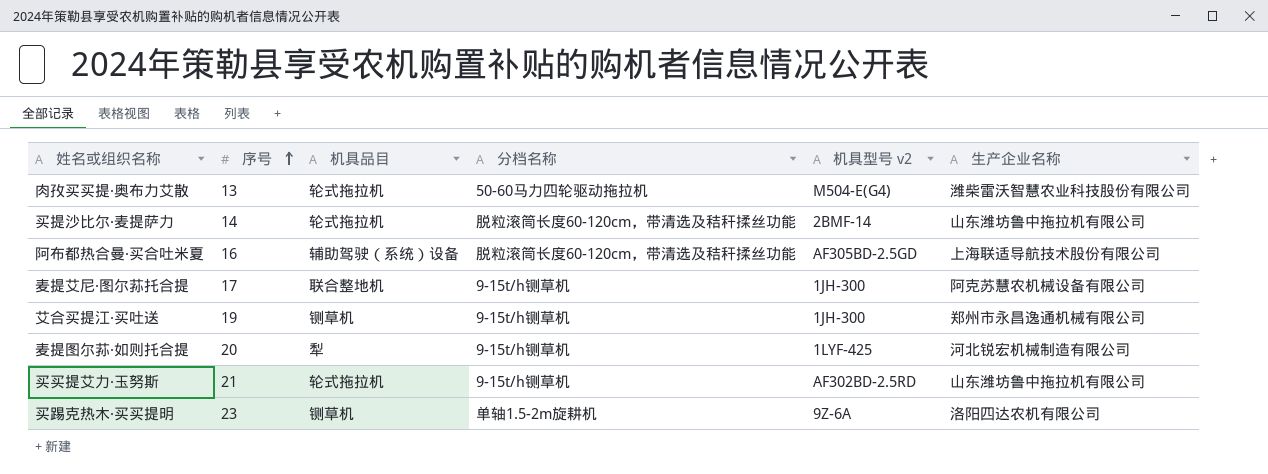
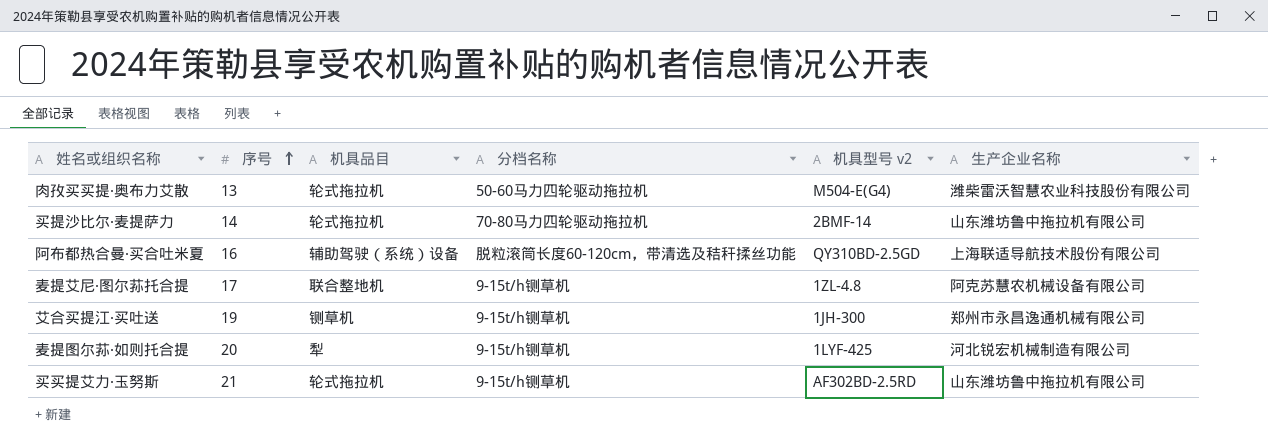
row 买踢克热木·买买提明: 23 | 铡草机 | 单轴1.5-2m旋耕机 | 9Z-6A | 洛阳四达农机有限公司 -> none
买提沙比尔·麦提萨力 | 分档名称: 脱粒滚筒长度60-120cm，带清选及秸秆揉丝功能 -> 70-80马力四轮驱动拖拉机
阿布都热合曼·买合吐米夏 | 机具型号 v2: AF305BD-2.5GD -> QY310BD-2.5GD
麦提艾尼·图尔荪托合提 | 机具型号 v2: 1JH-300 -> 1ZL-4.8

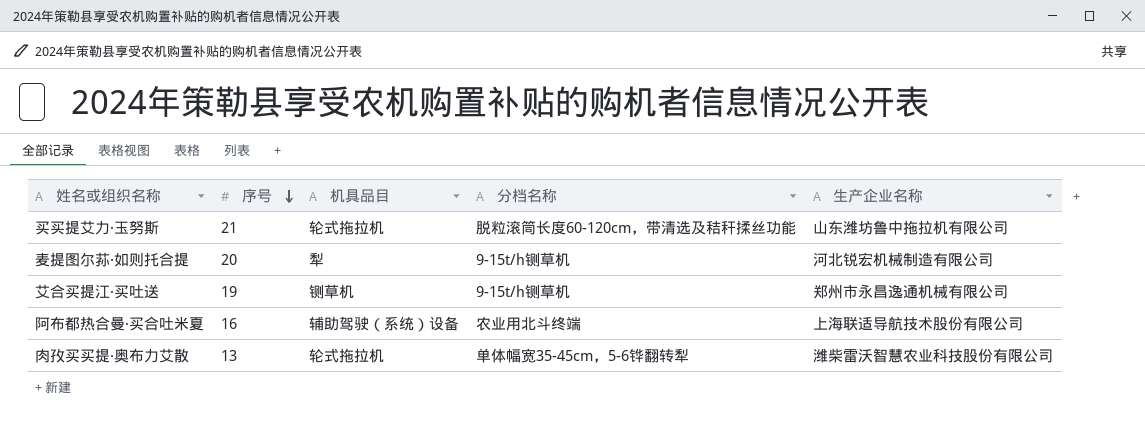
row order: 序号 ascending -> 序号 descending
column 机具型号 v2 | position: 5 -> none
row 买提沙比尔·麦提萨力: 14 | 轮式拖拉机 | 70-80马力四轮驱动拖拉机 | 2BMF-14 | 山东潍坊鲁中拖拉机有限公司 -> none
row 麦提艾尼·图尔荪托合提: 17 | 联合整地机 | 9-15t/h铡草机 | 1ZL-4.8 | 阿克苏慧农机械设备有限公司 -> none
买买提艾力·玉努斯 | 分档名称: 9-15t/h铡草机 -> 脱粒滚筒长度60-120cm，带清选及秸秆揉丝功能
阿布都热合曼·买合吐米夏 | 分档名称: 脱粒滚筒长度60-120cm，带清选及秸秆揉丝功能 -> 农业用北斗终端
肉孜买买提·奥布力艾散 | 分档名称: 50-60马力四轮驱动拖拉机 -> 单体幅宽35-45cm，5-6铧翻转犁

